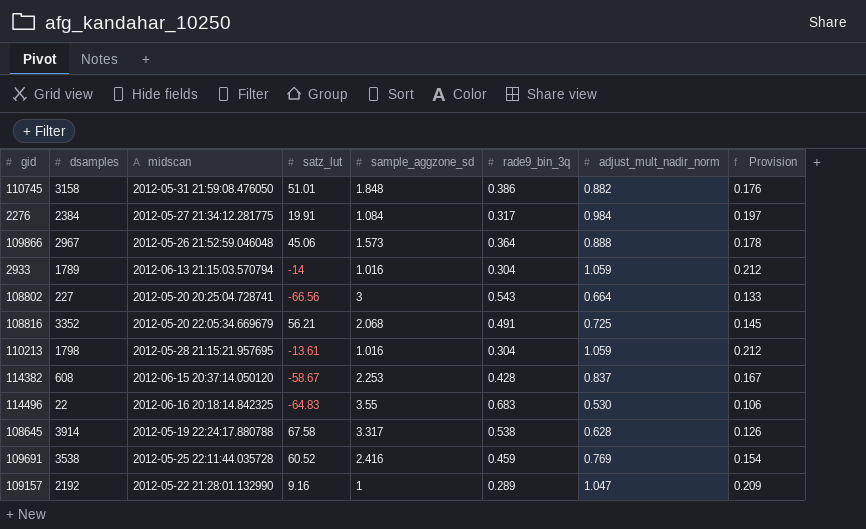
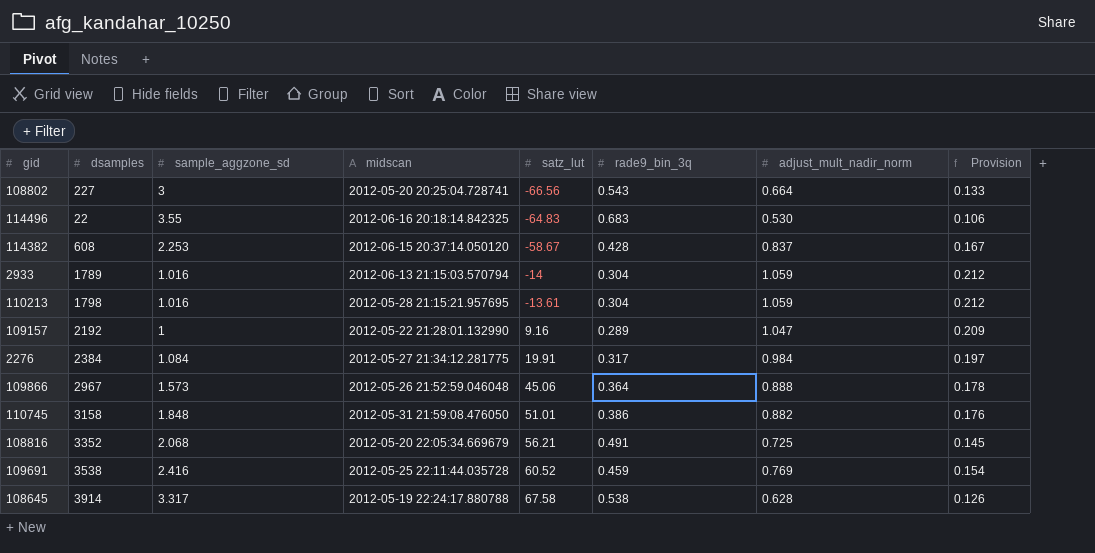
row order: none -> satz_lut ascending
column sample_aggzone_sd | position: 5 -> 3

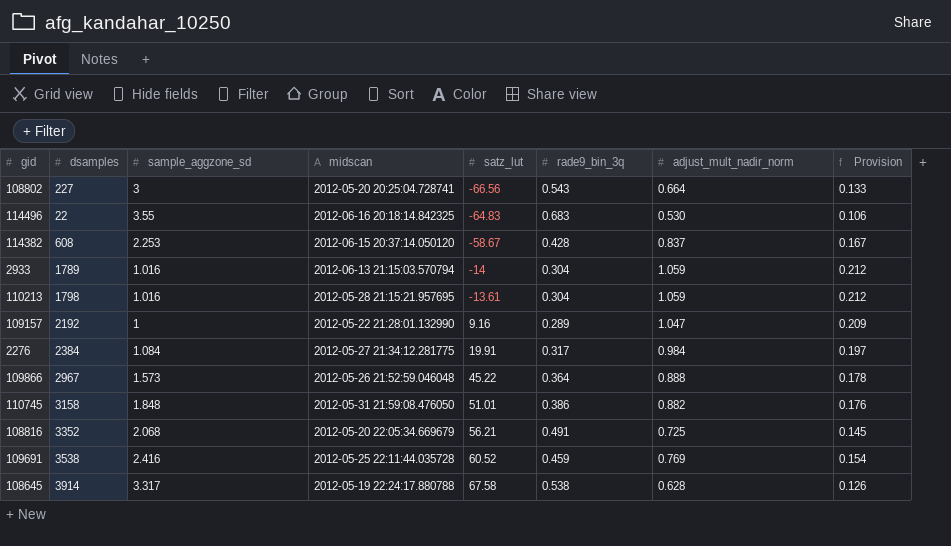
109866 | satz_lut: 45.06 -> 45.22

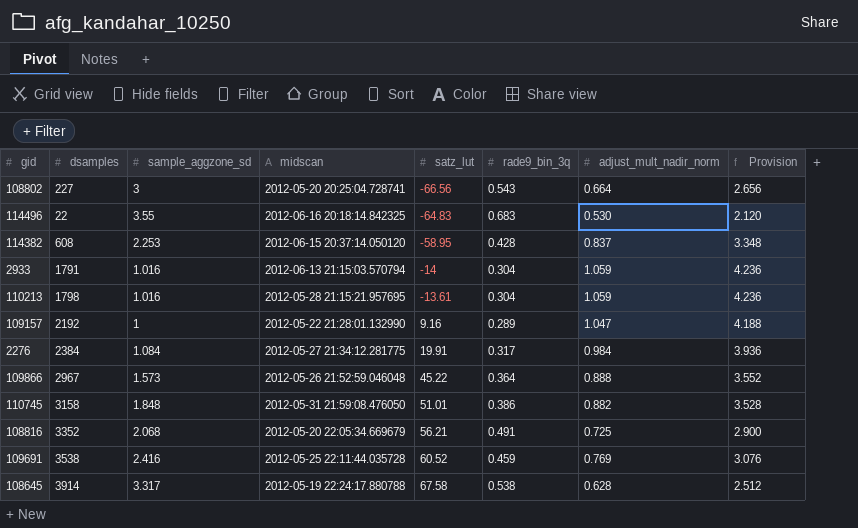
column Provision | formula: [adjust_mult_nadir_norm] * 0.2 -> [adjust_mult_nadir_norm] * 4
114382 | satz_lut: -58.67 -> -58.95
2933 | dsamples: 1789 -> 1791

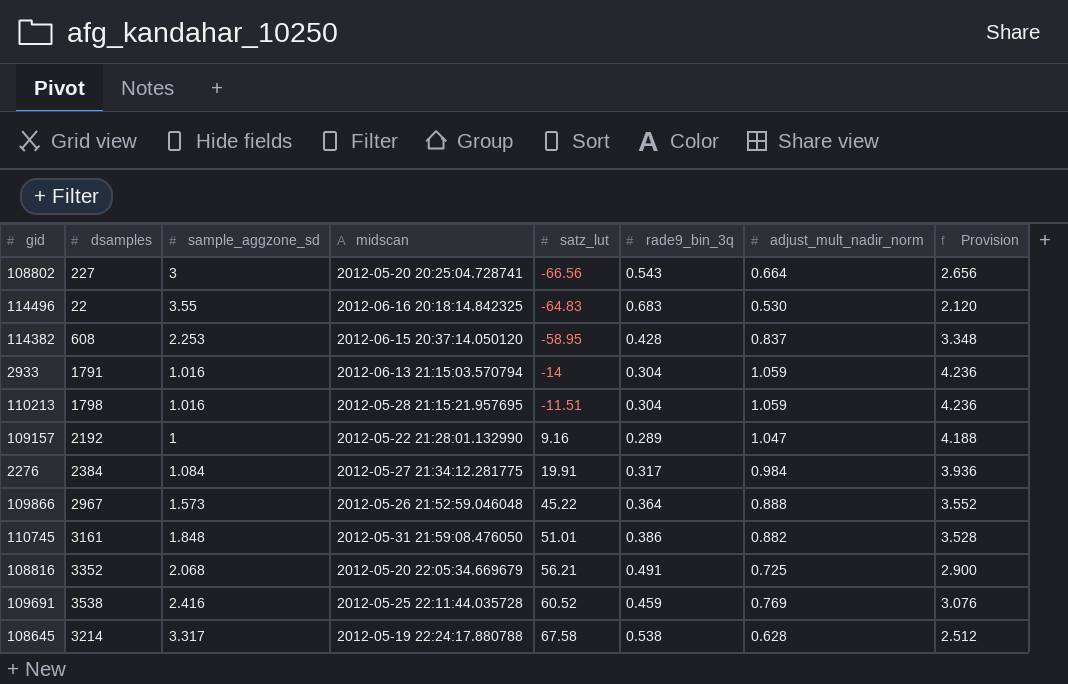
110213 | satz_lut: -13.61 -> -11.51
110745 | dsamples: 3158 -> 3161
108645 | dsamples: 3914 -> 3214

